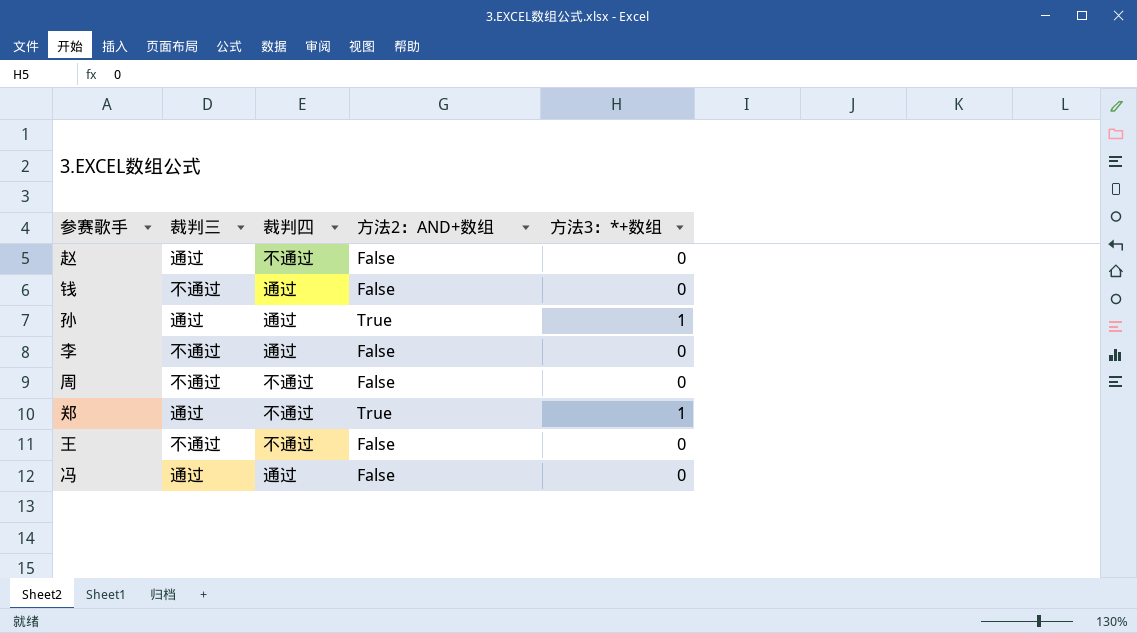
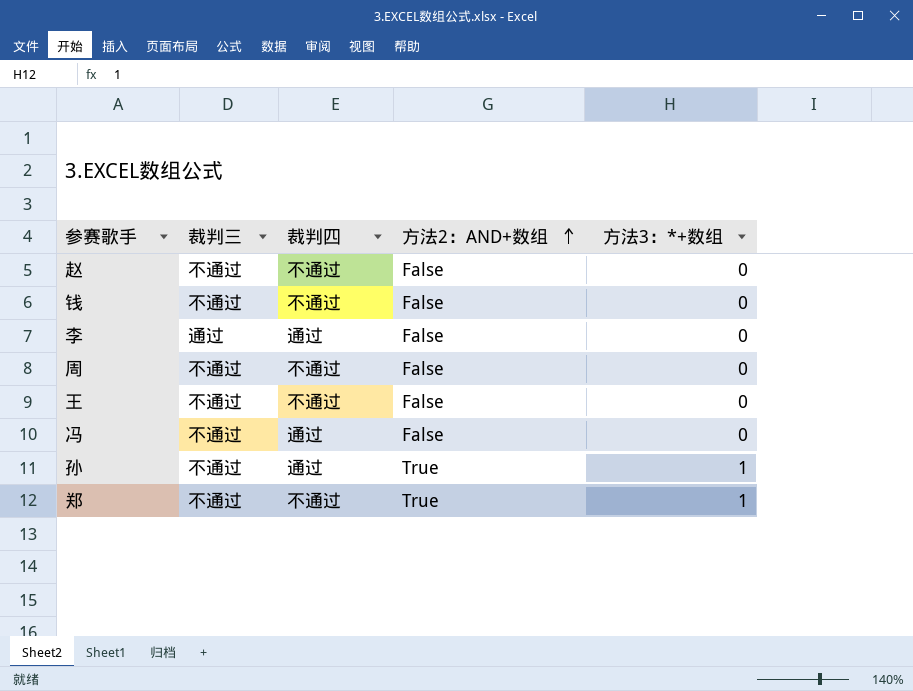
row order: none -> 方法2：AND+数组 ascending
赵 | 裁判三: 通过 -> 不通过
钱 | 裁判四: 通过 -> 不通过
李 | 裁判三: 不通过 -> 通过
冯 | 裁判三: 通过 -> 不通过
孙 | 裁判三: 通过 -> 不通过
郑 | 裁判三: 通过 -> 不通过

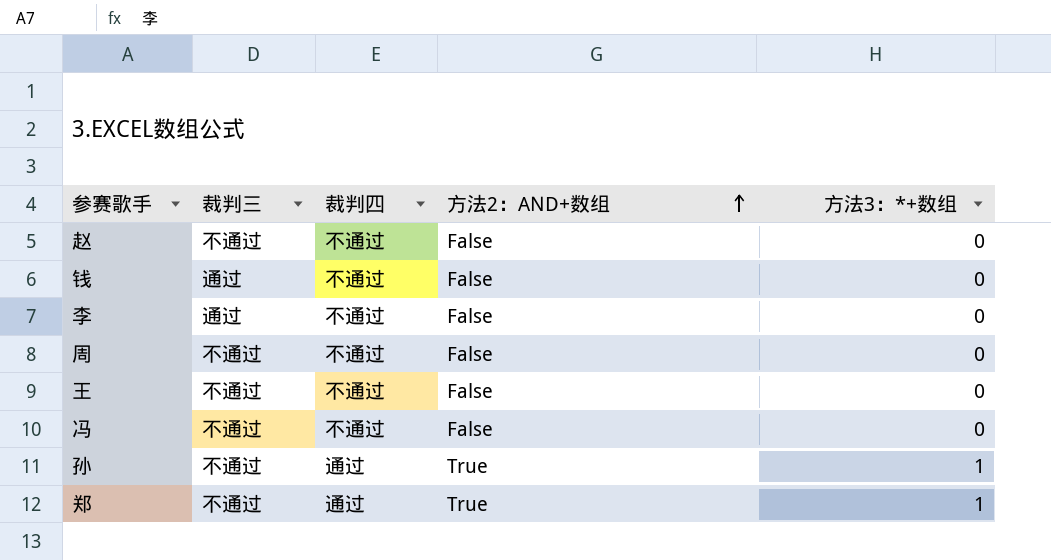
钱 | 裁判三: 不通过 -> 通过
李 | 裁判四: 通过 -> 不通过
冯 | 裁判四: 通过 -> 不通过
郑 | 裁判四: 不通过 -> 通过

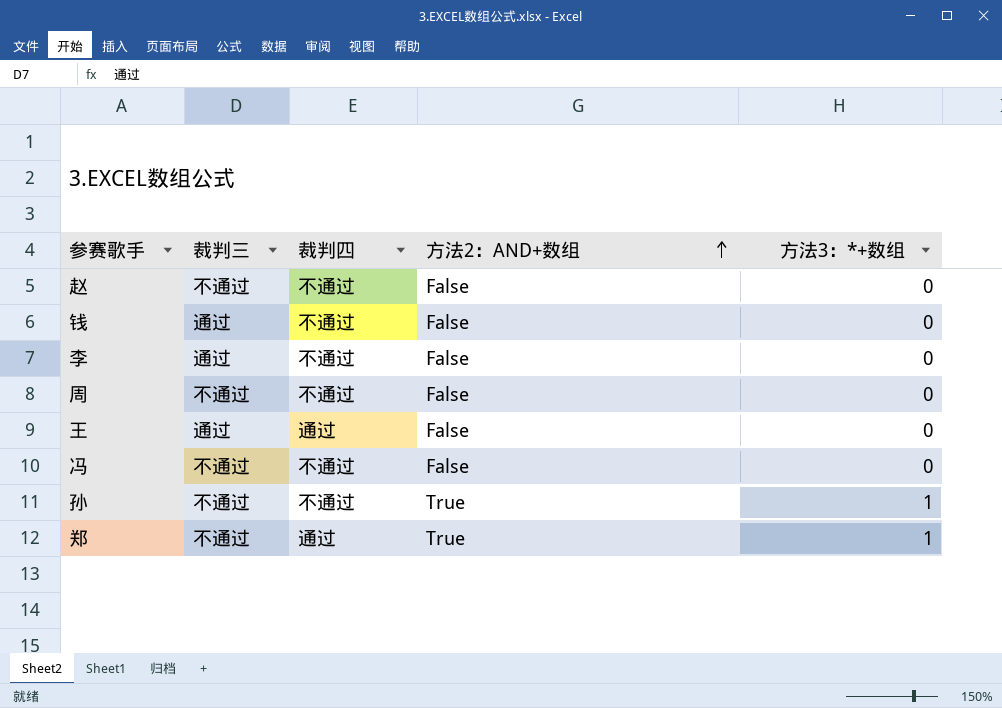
王 | 裁判三: 不通过 -> 通过
王 | 裁判四: 不通过 -> 通过
孙 | 裁判四: 通过 -> 不通过

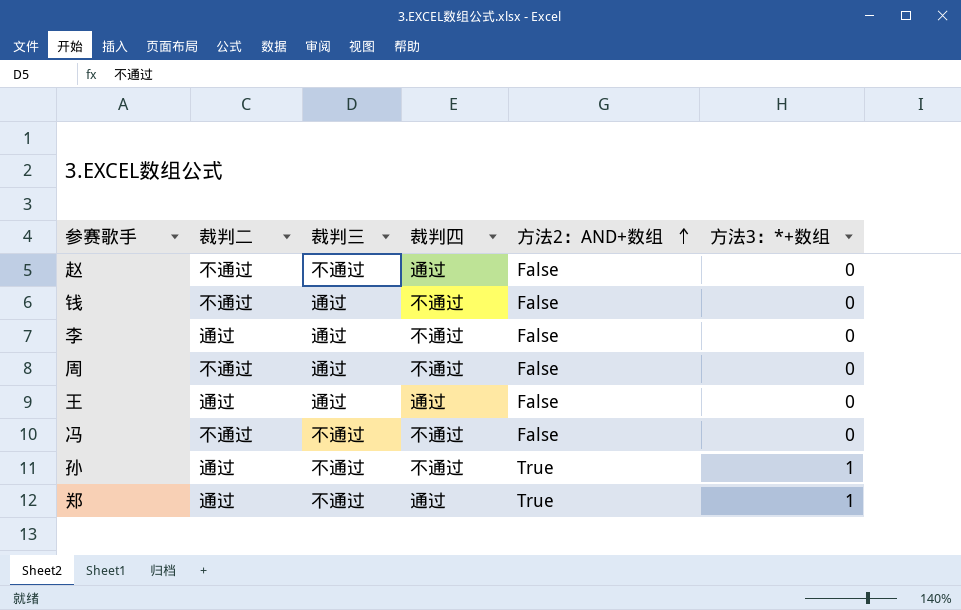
column 裁判二 | position: none -> 2
赵 | 裁判四: 不通过 -> 通过
周 | 裁判三: 不通过 -> 通过

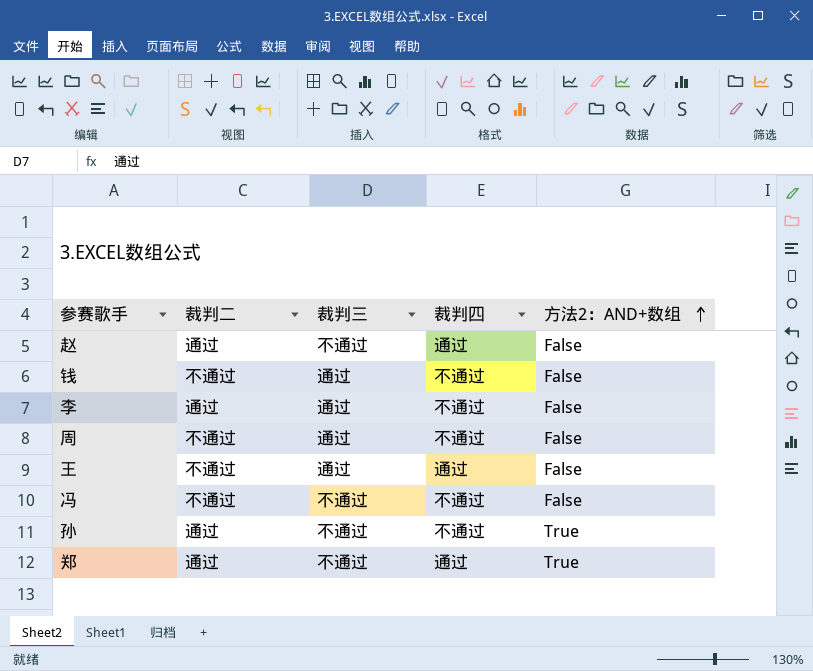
column 方法3：*+数组 | position: 6 -> none
赵 | 裁判二: 不通过 -> 通过
王 | 裁判二: 通过 -> 不通过

